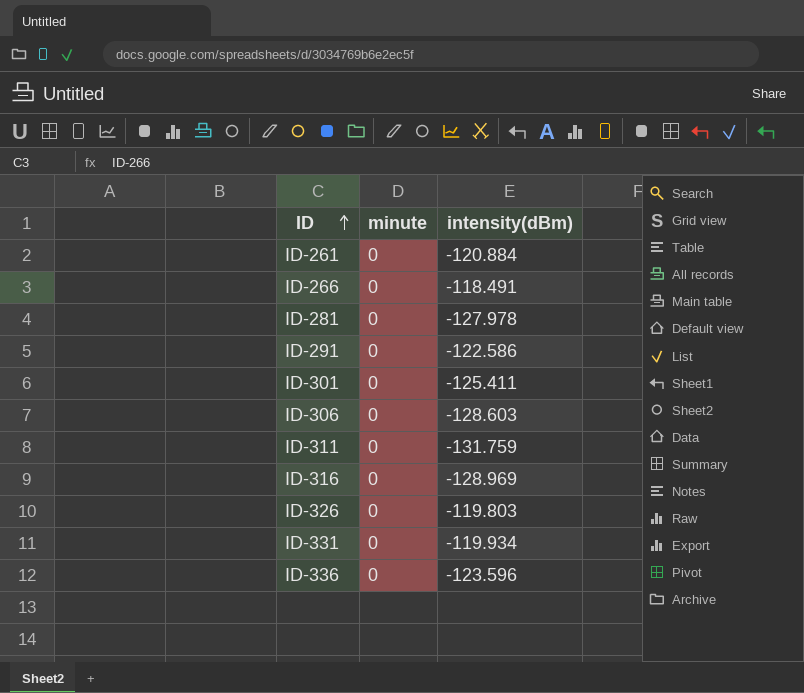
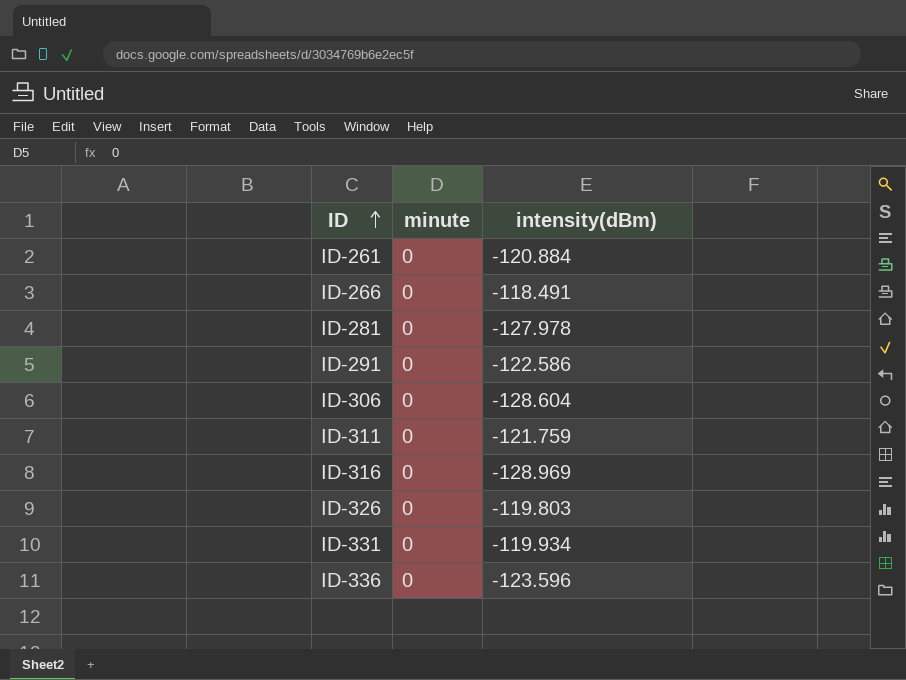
row ID-301: 0 | -125.411 -> none
ID-306 | intensity(dBm): -128.603 -> -128.604
ID-311 | intensity(dBm): -131.759 -> -121.759

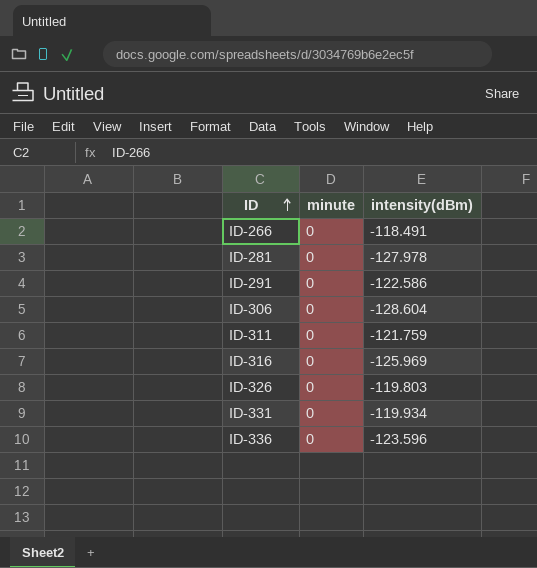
row ID-261: 0 | -120.884 -> none
ID-316 | intensity(dBm): -128.969 -> -125.969

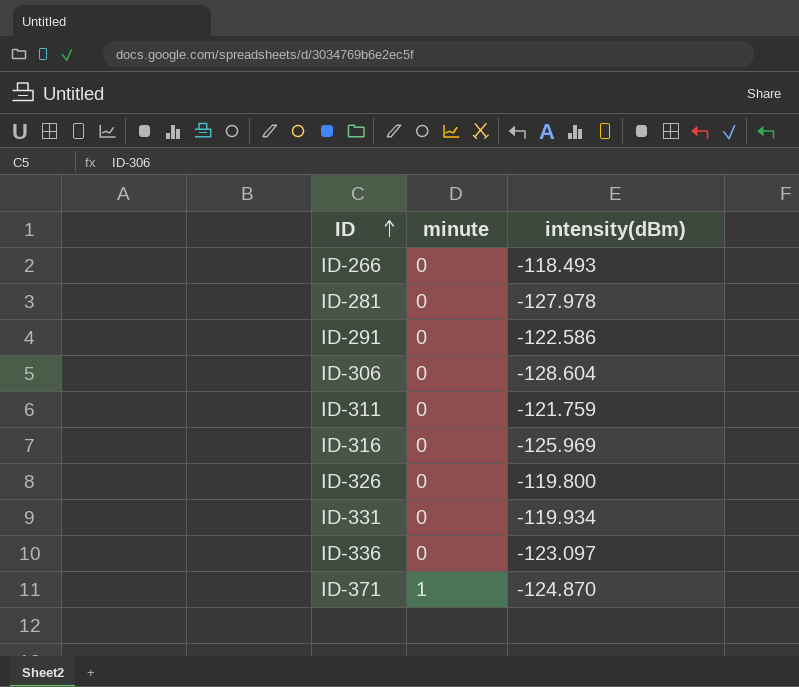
ID-266 | intensity(dBm): -118.491 -> -118.493
ID-326 | intensity(dBm): -119.803 -> -119.800
ID-336 | intensity(dBm): -123.596 -> -123.097
row ID-371: none -> 1 | -124.870

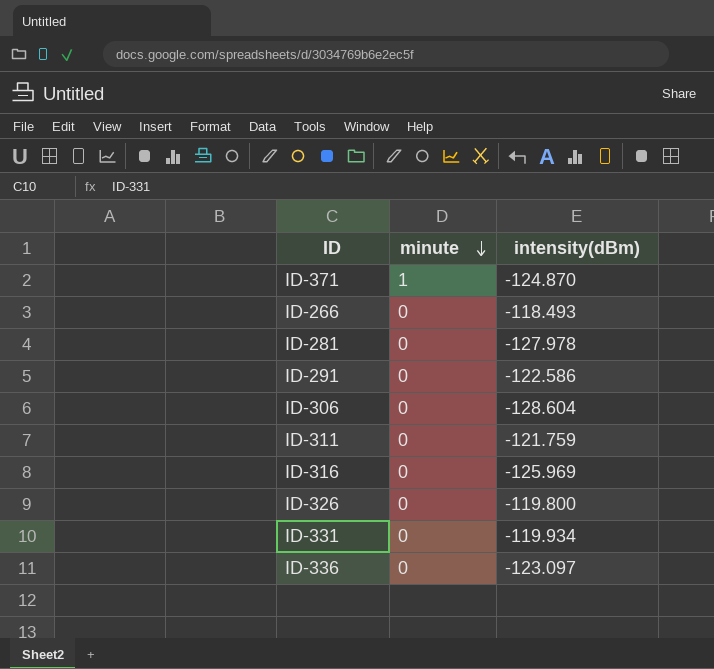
row order: ID ascending -> minute descending

